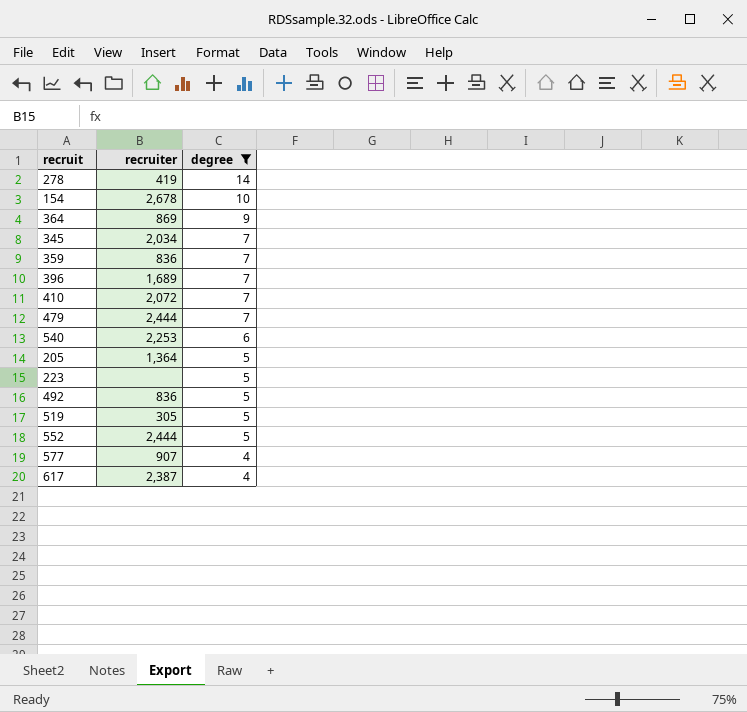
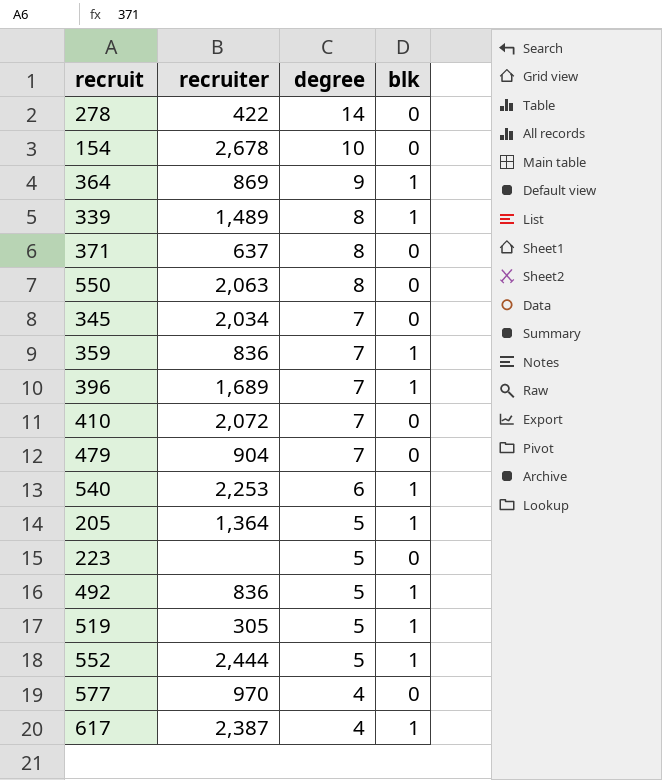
filter: degree != 8 -> none
column blk | position: none -> 4
278 | recruiter: 419 -> 422
479 | recruiter: 2,444 -> 904
577 | recruiter: 907 -> 970

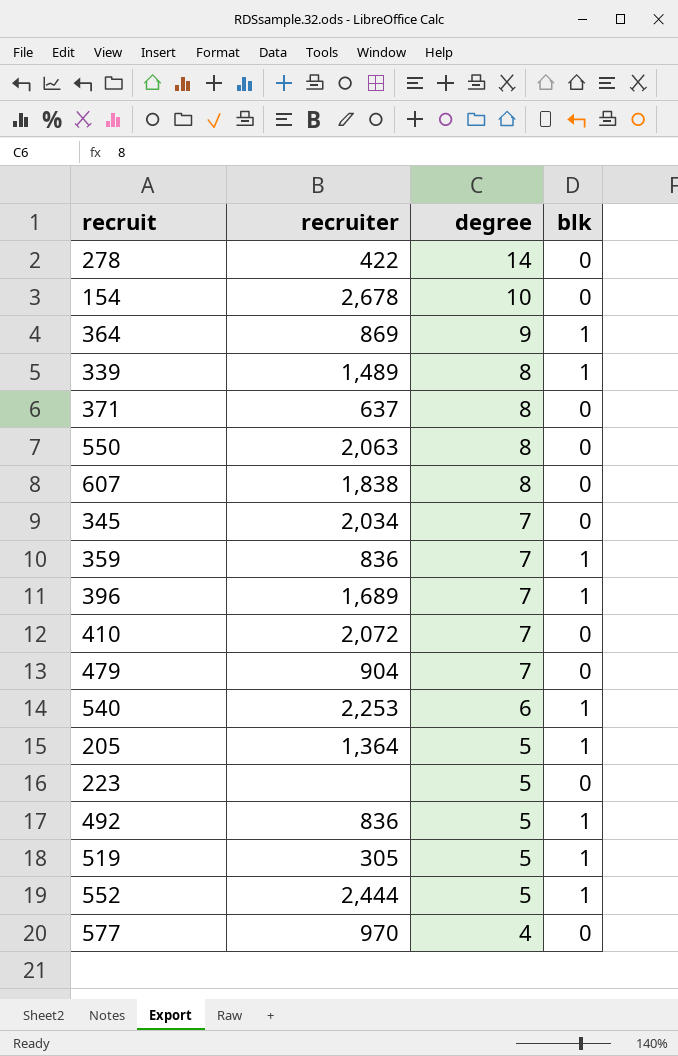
row 617: 2,387 | 4 | 1 -> none
row 607: none -> 1,838 | 8 | 0

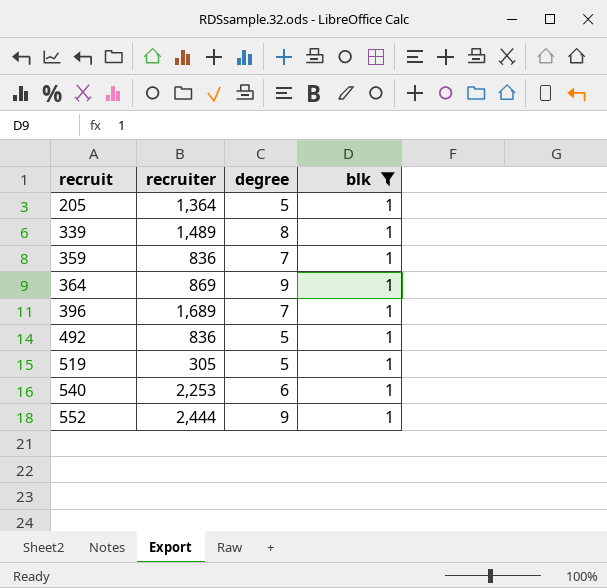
filter: none -> blk = 1
row order: degree descending -> recruit ascending
552 | degree: 5 -> 9

